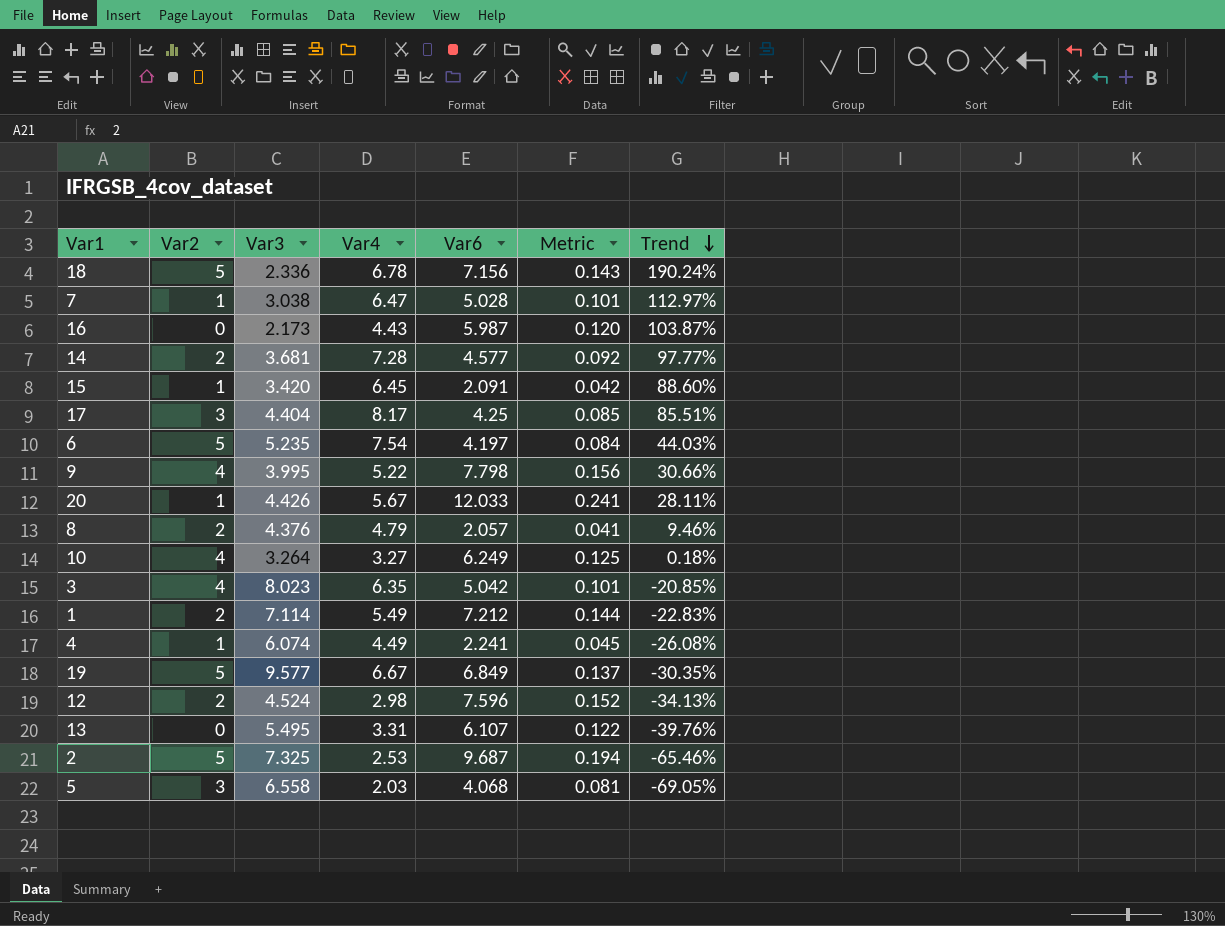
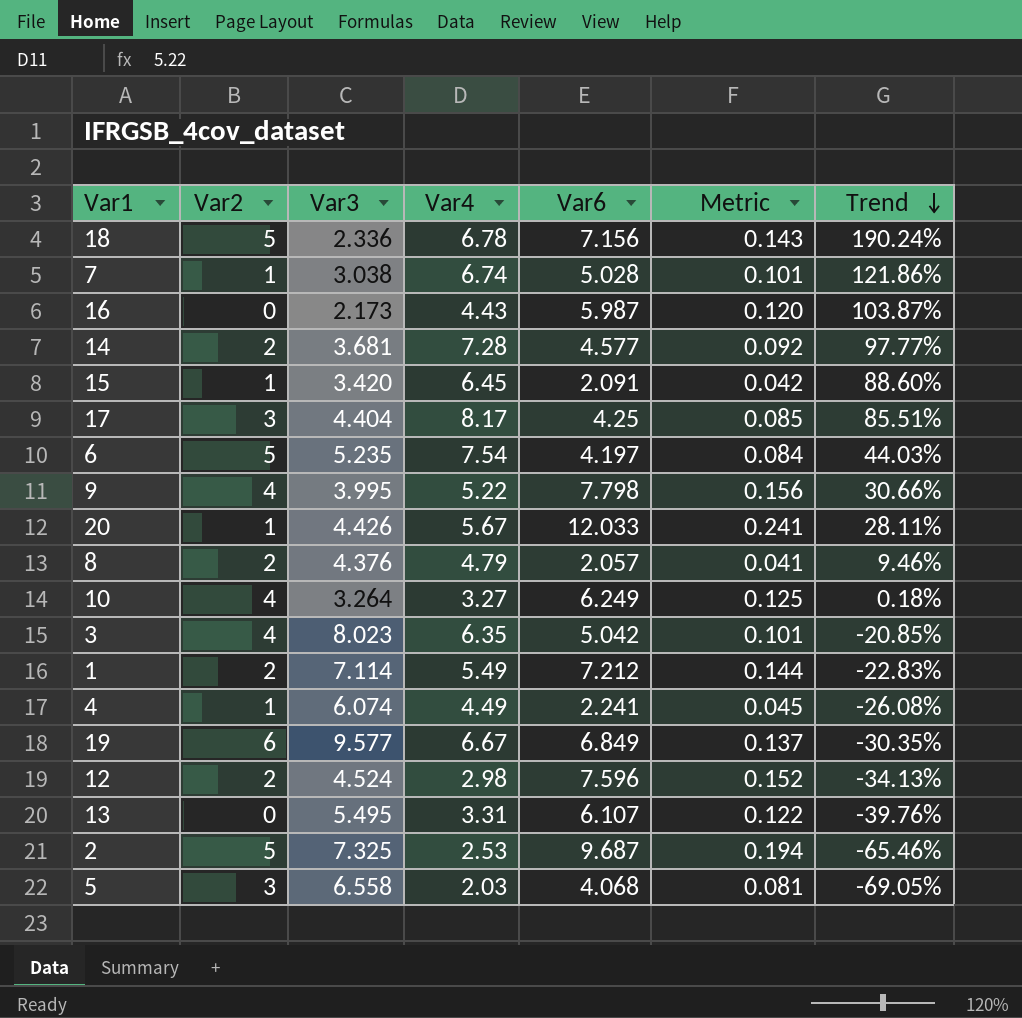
7 | Var4: 6.47 -> 6.74
7 | Trend: 112.97% -> 121.86%
19 | Var2: 5 -> 6

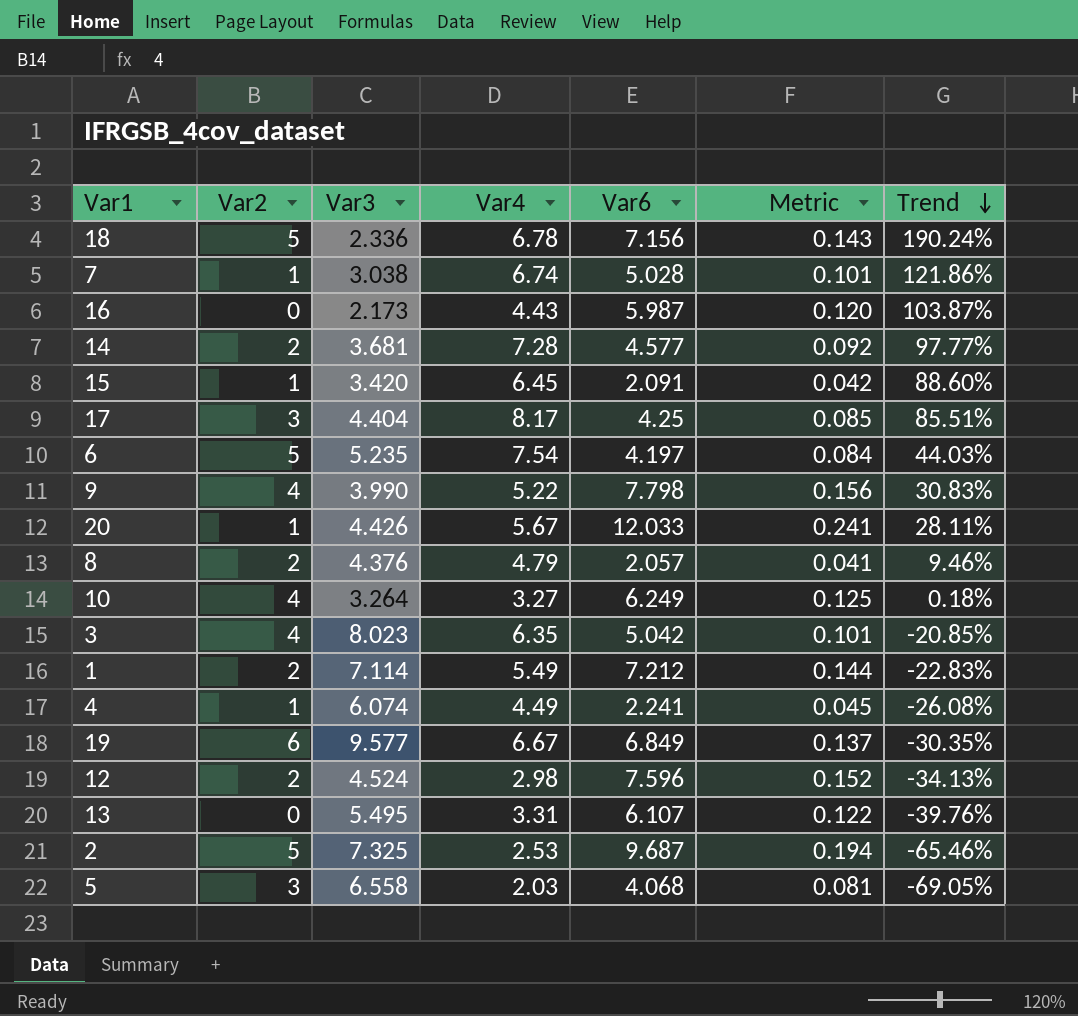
9 | Var3: 3.995 -> 3.990
9 | Trend: 30.66% -> 30.83%

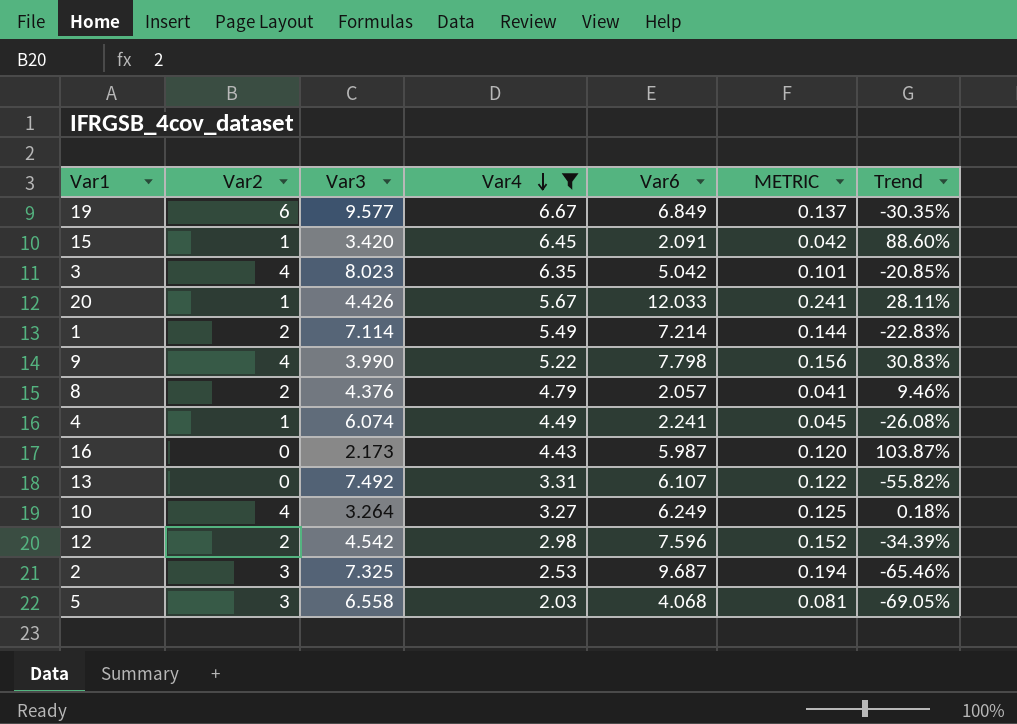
filter: none -> Var4 <= 6.67
row order: Trend descending -> Var4 descending
column name: Metric -> METRIC
1 | Var6: 7.212 -> 7.214
13 | Var3: 5.495 -> 7.492
13 | Trend: -39.76% -> -55.82%
12 | Var3: 4.524 -> 4.542
12 | Trend: -34.13% -> -34.39%
2 | Var2: 5 -> 3

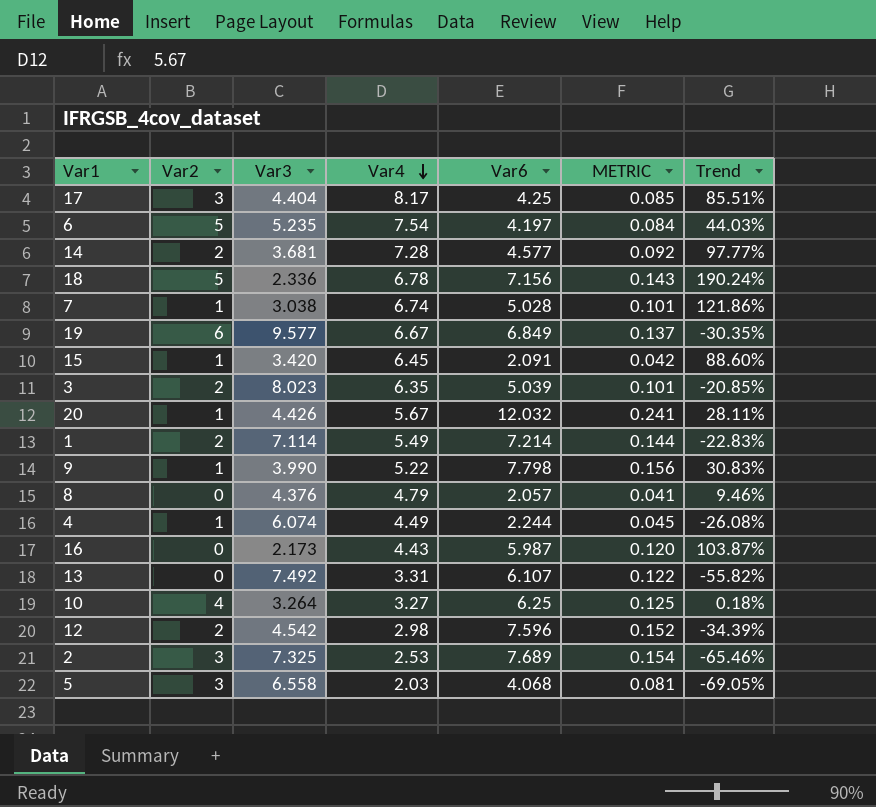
filter: Var4 <= 6.67 -> none
3 | Var2: 4 -> 2
3 | Var6: 5.042 -> 5.039
20 | Var6: 12.033 -> 12.032
9 | Var2: 4 -> 1
8 | Var2: 2 -> 0
4 | Var6: 2.241 -> 2.244
10 | Var6: 6.249 -> 6.25
2 | Var6: 9.687 -> 7.689
2 | METRIC: 0.194 -> 0.154

